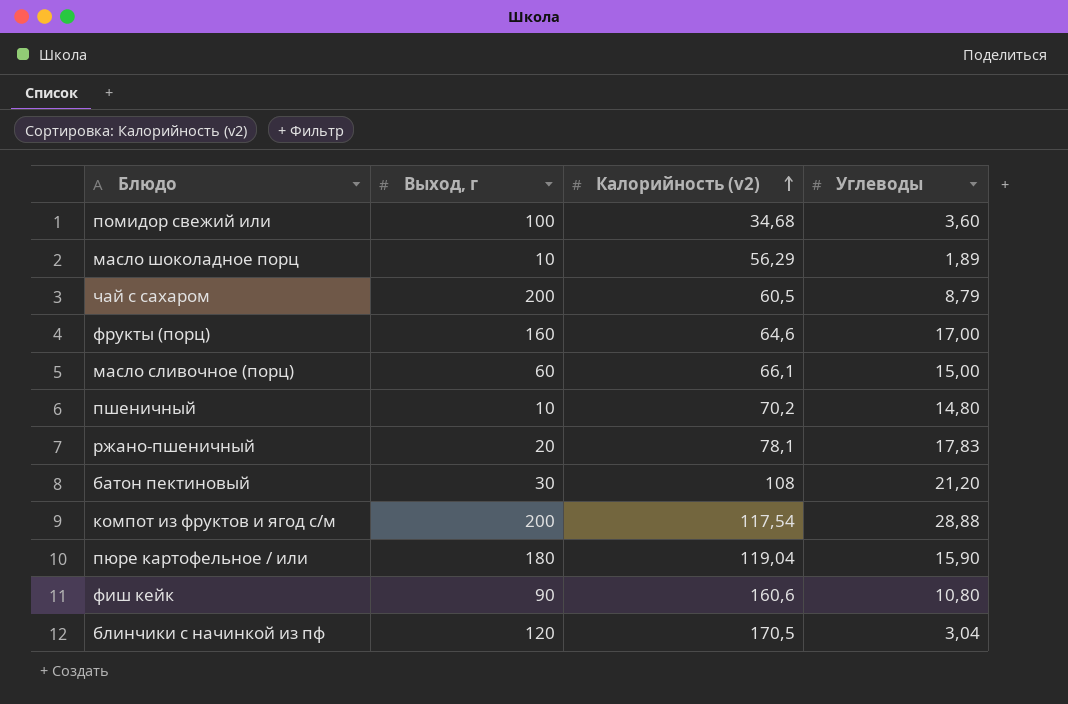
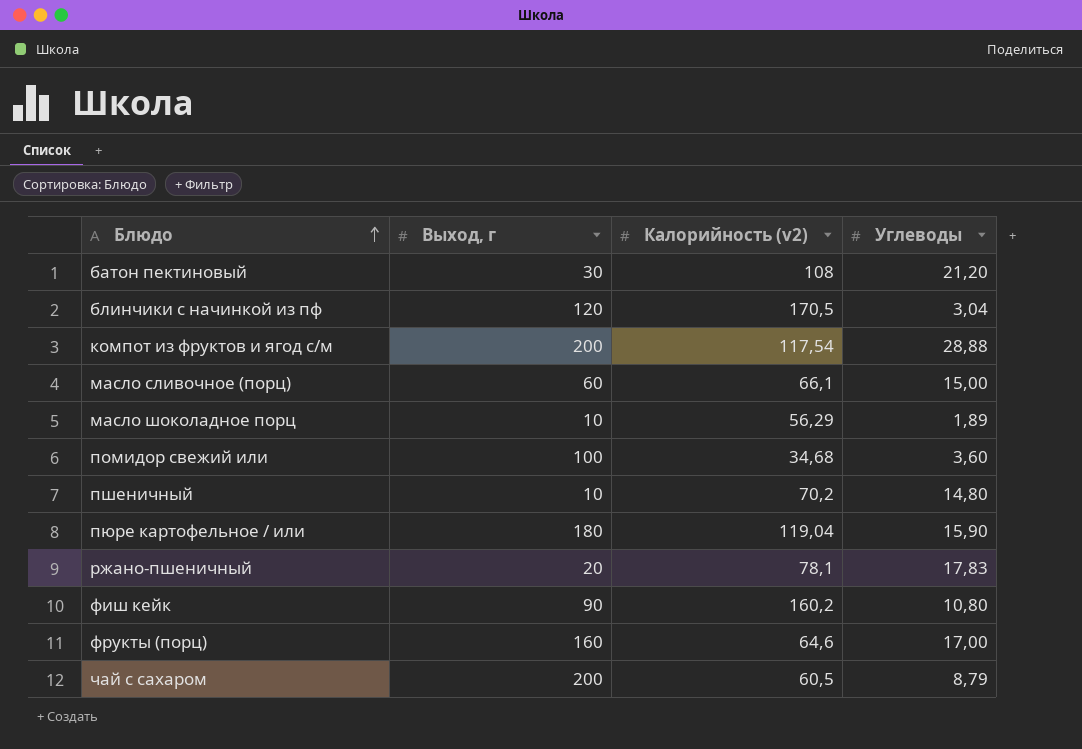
row order: Калорийность (v2) ascending -> Блюдо ascending
фиш кейк | Калорийность (v2): 160,6 -> 160,2

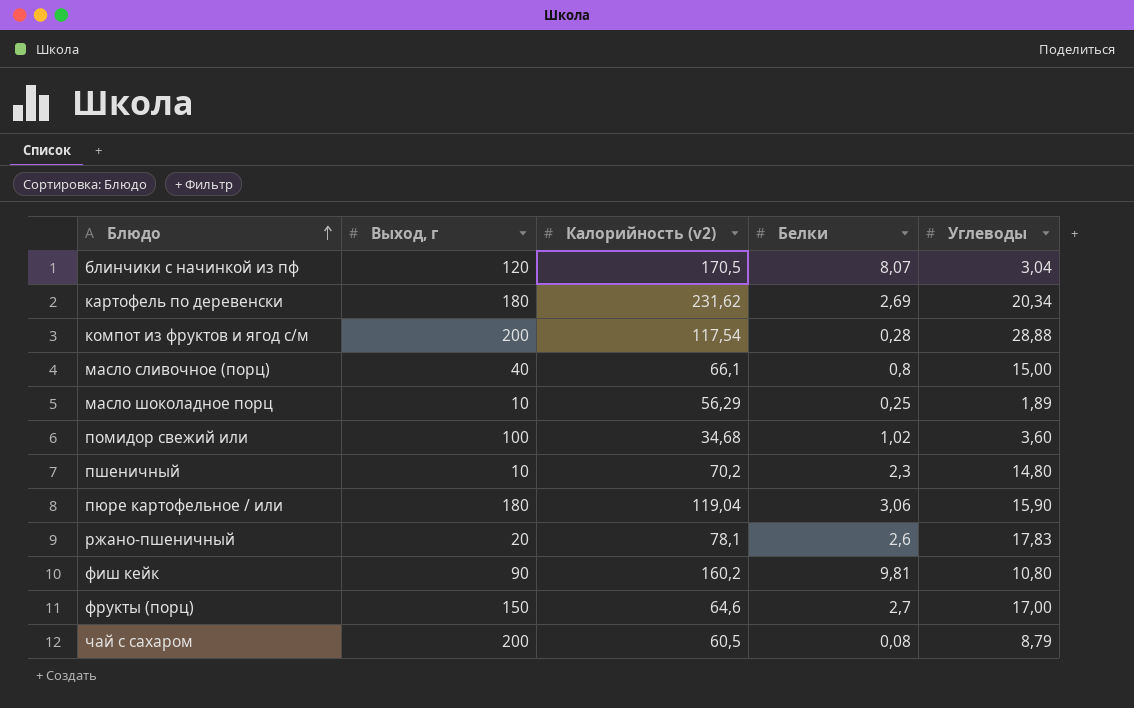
column Белки | position: none -> 4
row батон пектиновый: 30 | 108 | 21,20 -> none
row картофель по деревенски: none -> 180 | 231,62 | 2,69 | 20,34
масло сливочное (порц) | Выход, г: 60 -> 40
фрукты (порц) | Выход, г: 160 -> 150

